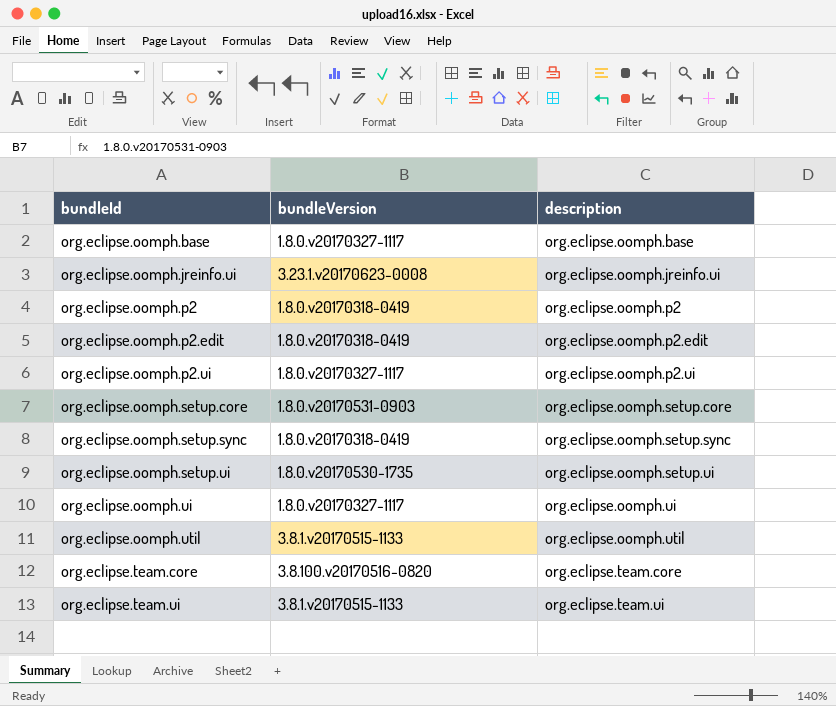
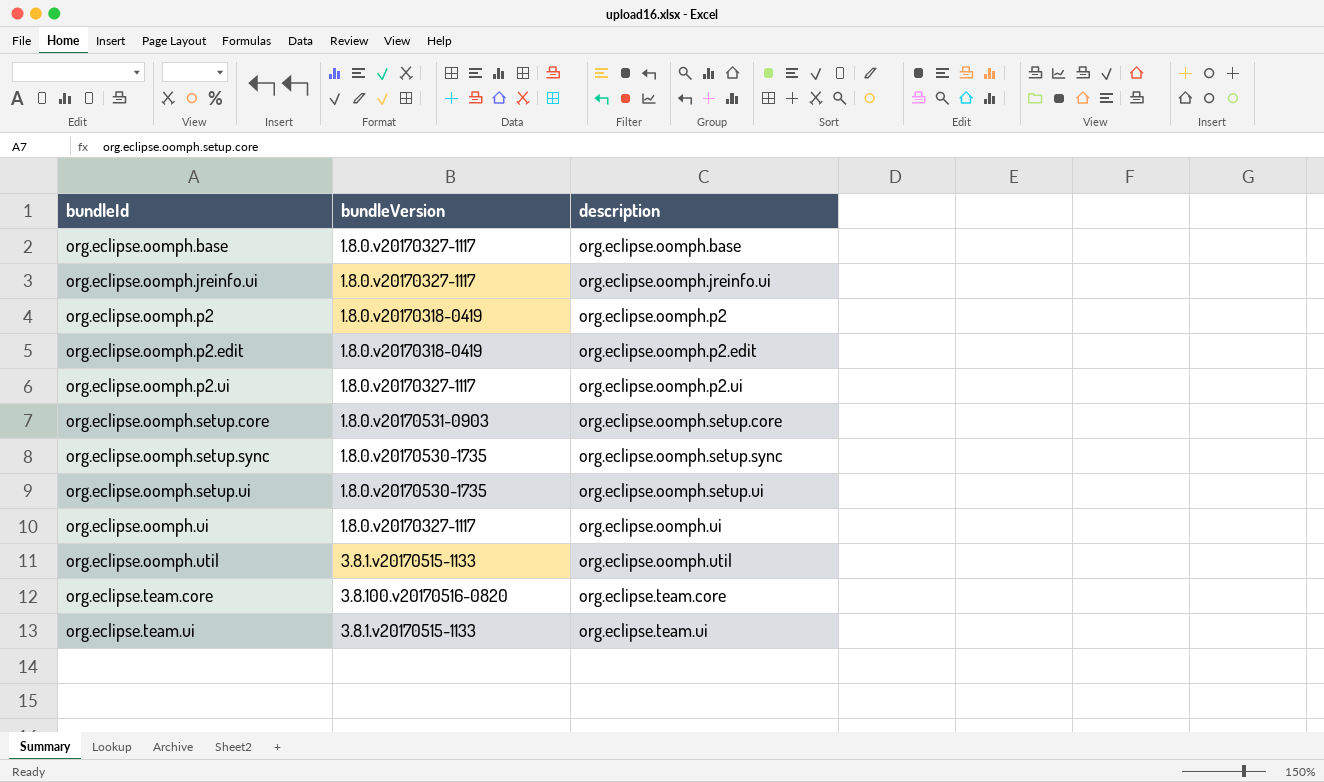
org.eclipse.oomph.jreinfo.ui | bundleVersion: 3.23.1.v20170623-0008 -> 1.8.0.v20170327-1117
org.eclipse.oomph.setup.sync | bundleVersion: 1.8.0.v20170318-0419 -> 1.8.0.v20170530-1735

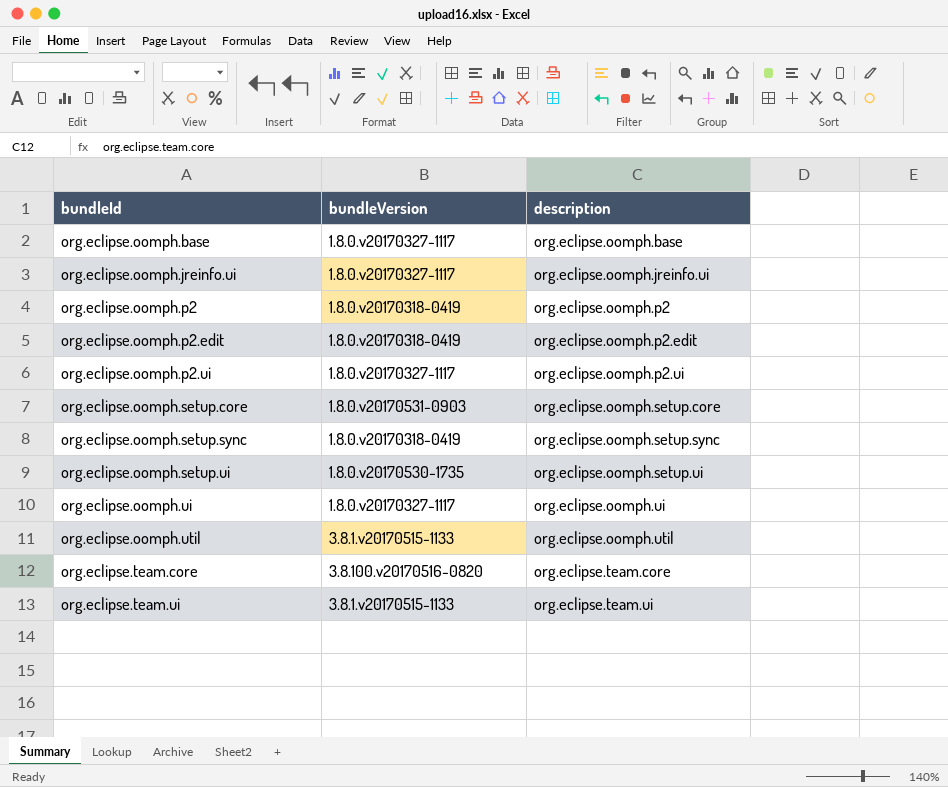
org.eclipse.oomph.setup.sync | bundleVersion: 1.8.0.v20170530-1735 -> 1.8.0.v20170318-0419

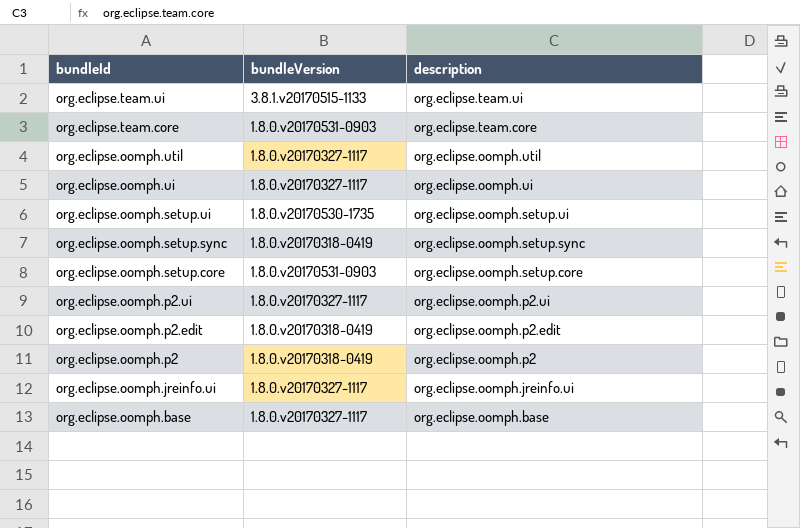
row order: bundleId ascending -> bundleId descending
org.eclipse.team.core | bundleVersion: 3.8.100.v20170516-0820 -> 1.8.0.v20170531-0903
org.eclipse.oomph.util | bundleVersion: 3.8.1.v20170515-1133 -> 1.8.0.v20170327-1117

